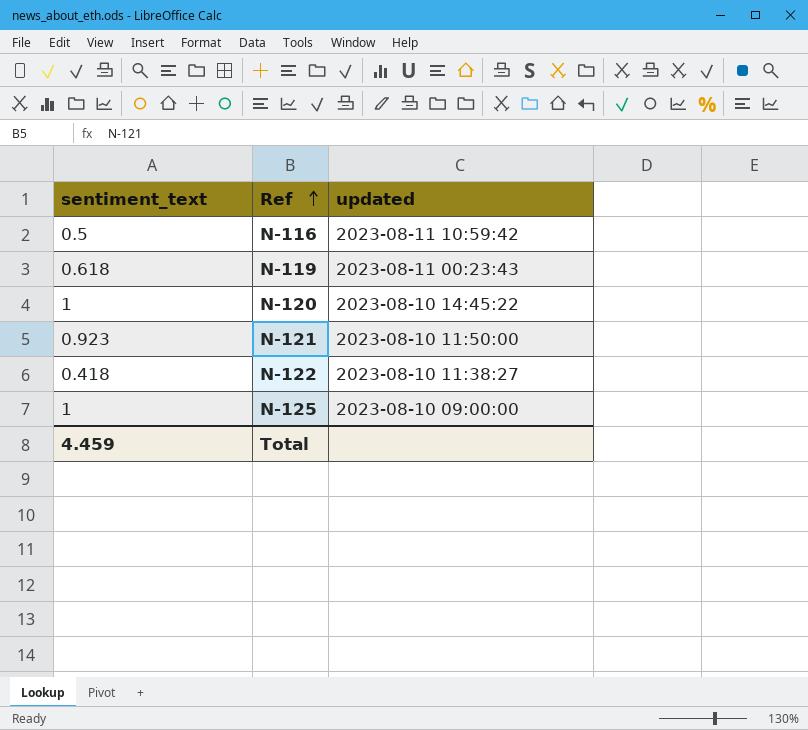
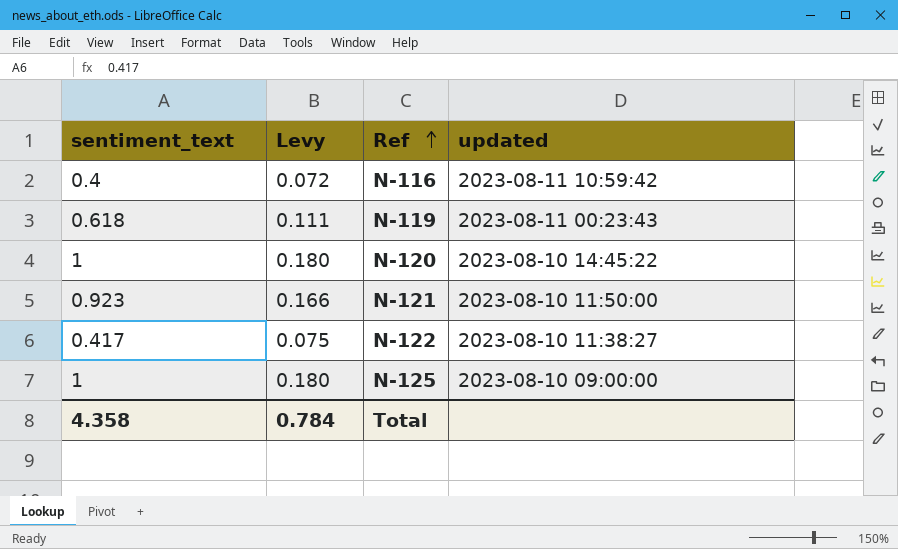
column Levy | formula: none -> [sentiment_text] * 0.18
N-116 | sentiment_text: 0.5 -> 0.4
N-122 | sentiment_text: 0.418 -> 0.417
Total | sentiment_text: 4.459 -> 4.358

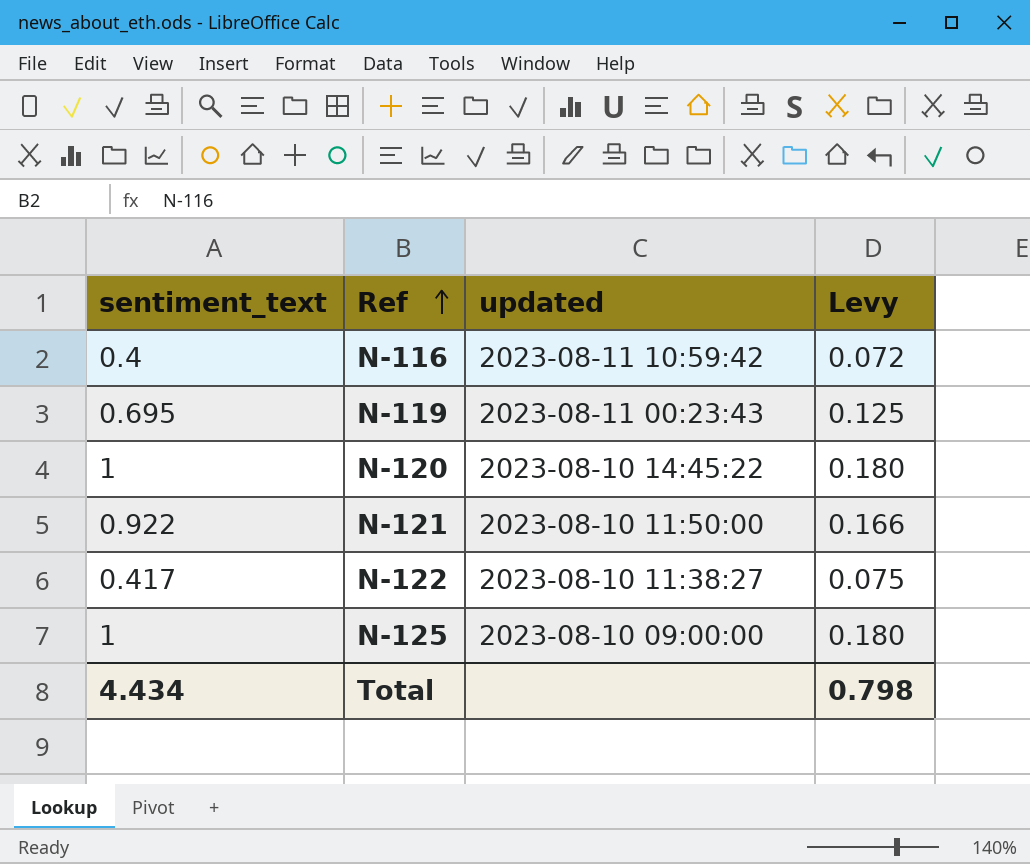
column Levy | position: 2 -> 4
N-119 | sentiment_text: 0.618 -> 0.695
N-119 | Levy: 0.111 -> 0.125
N-121 | sentiment_text: 0.923 -> 0.922
Total | sentiment_text: 4.358 -> 4.434
Total | Levy: 0.784 -> 0.798

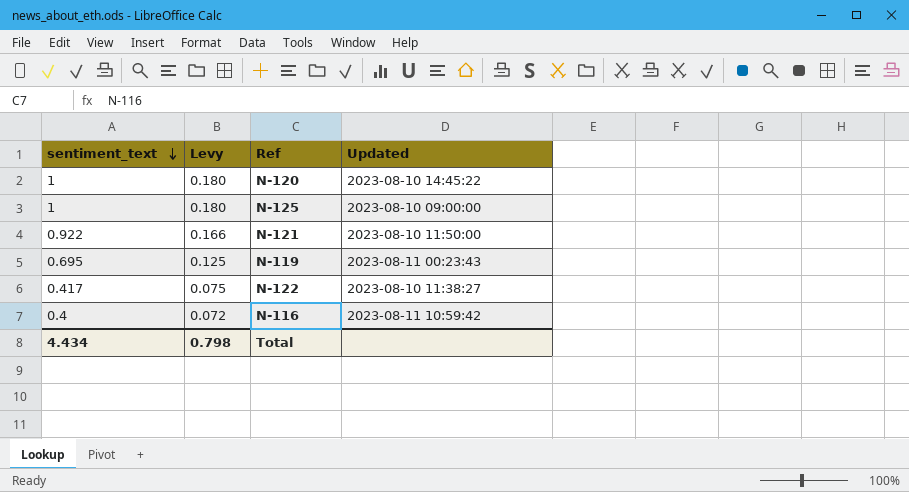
row order: Ref ascending -> sentiment_text descending
column Levy | position: 4 -> 2
column name: updated -> Updated

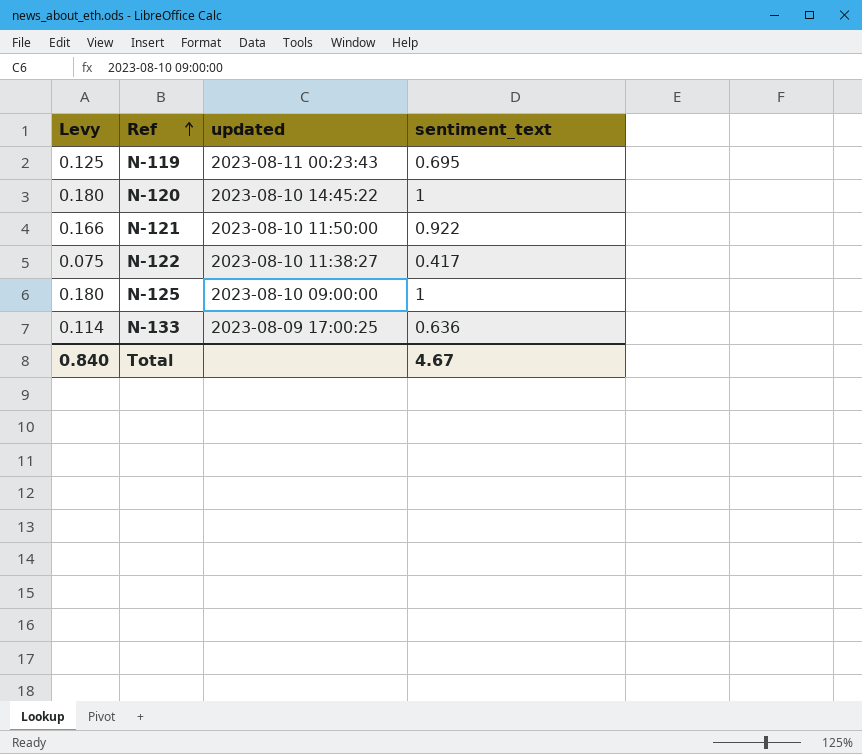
row order: sentiment_text descending -> Ref ascending
column name: Updated -> updated
column sentiment_text | position: 1 -> 4
row N-116: 0.4 | 0.072 | 2023-08-11 10:59:42 -> none
row N-133: none -> 0.114 | 2023-08-09 17:00:25 | 0.636
Total | Levy: 0.798 -> 0.840
Total | sentiment_text: 4.434 -> 4.67

